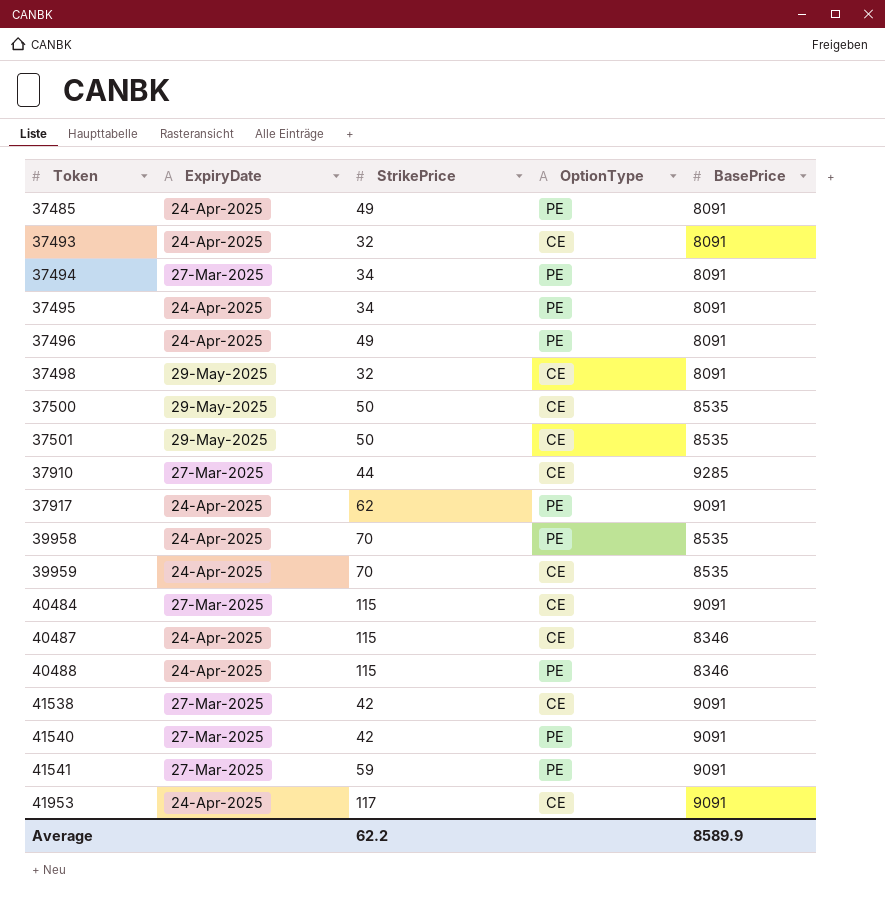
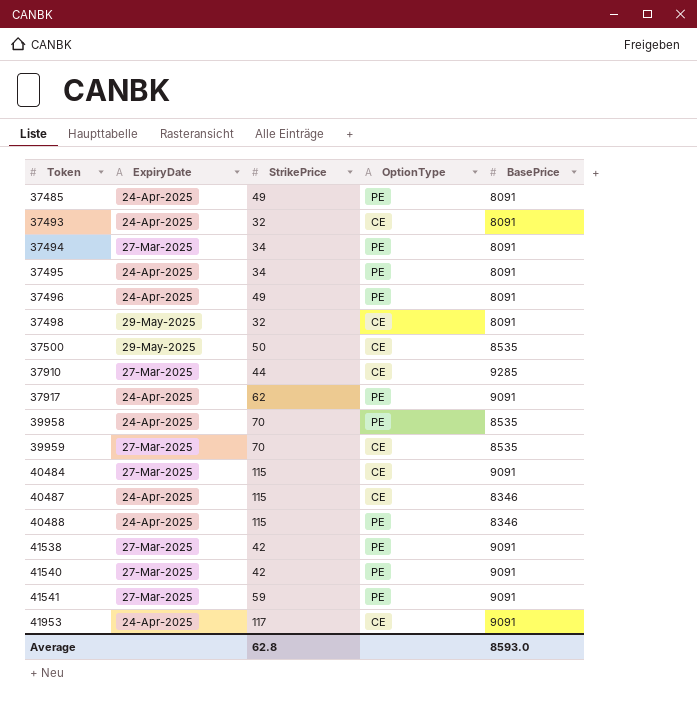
row 37501: 29-May-2025 | 50 | CE | 8535 -> none
39959 | ExpiryDate: 24-Apr-2025 -> 27-Mar-2025
41538 | OptionType: CE -> PE
Average | StrikePrice: 62.2 -> 62.8
Average | BasePrice: 8589.9 -> 8593.0

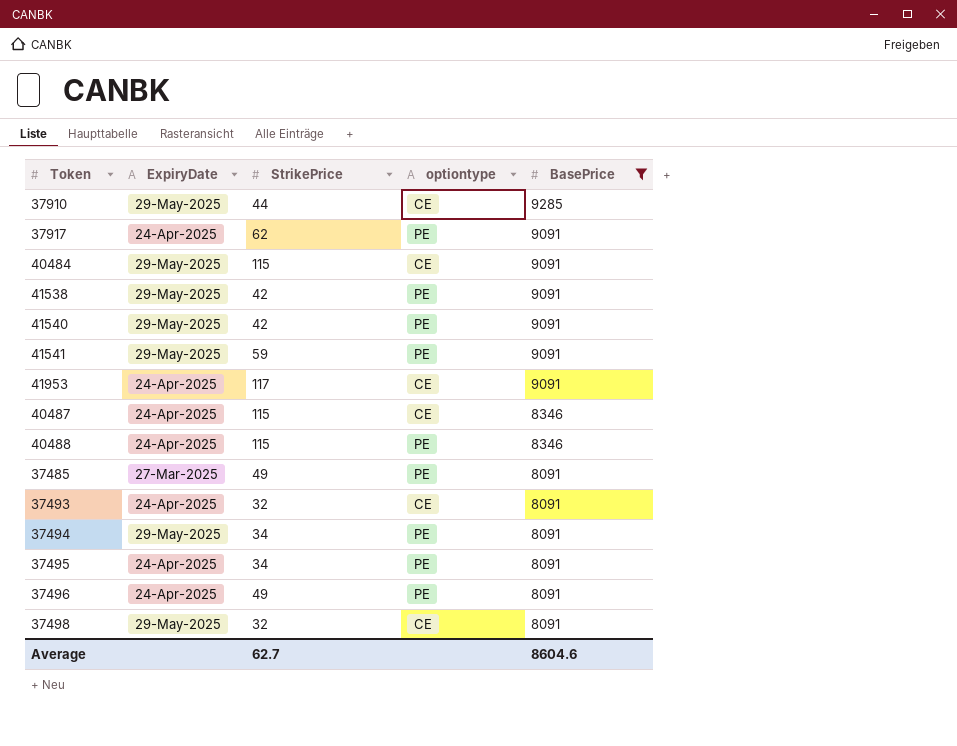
filter: none -> BasePrice != 8535
row order: Token ascending -> BasePrice descending
column name: OptionType -> optiontype
37910 | ExpiryDate: 27-Mar-2025 -> 29-May-2025
40484 | ExpiryDate: 27-Mar-2025 -> 29-May-2025
41538 | ExpiryDate: 27-Mar-2025 -> 29-May-2025
41540 | ExpiryDate: 27-Mar-2025 -> 29-May-2025
41541 | ExpiryDate: 27-Mar-2025 -> 29-May-2025
37485 | ExpiryDate: 24-Apr-2025 -> 27-Mar-2025
37494 | ExpiryDate: 27-Mar-2025 -> 29-May-2025
Average | StrikePrice: 62.8 -> 62.7
Average | BasePrice: 8593.0 -> 8604.6

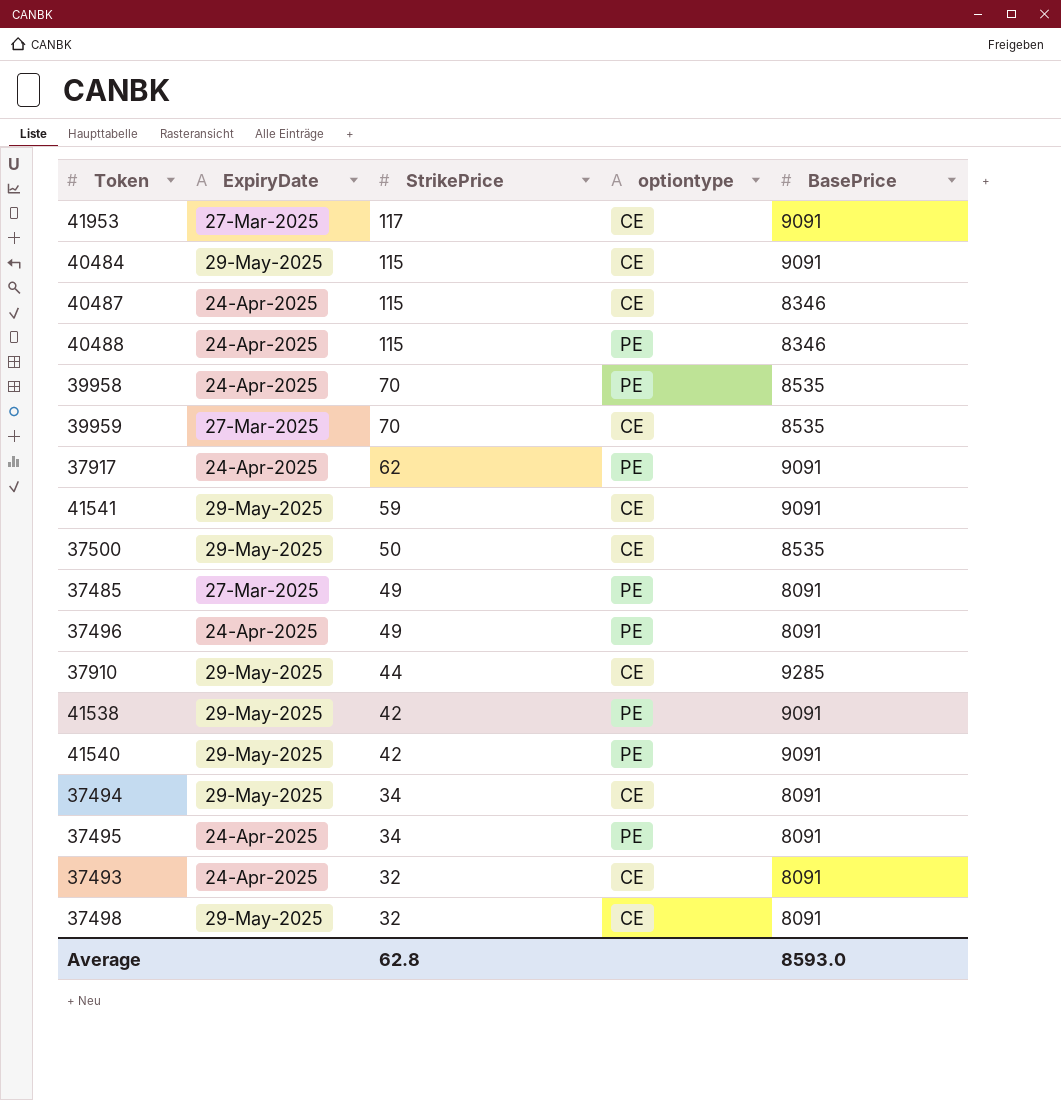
filter: BasePrice != 8535 -> none
row order: BasePrice descending -> StrikePrice descending
41953 | ExpiryDate: 24-Apr-2025 -> 27-Mar-2025
41541 | optiontype: PE -> CE
37494 | optiontype: PE -> CE
Average | StrikePrice: 62.7 -> 62.8
Average | BasePrice: 8604.6 -> 8593.0

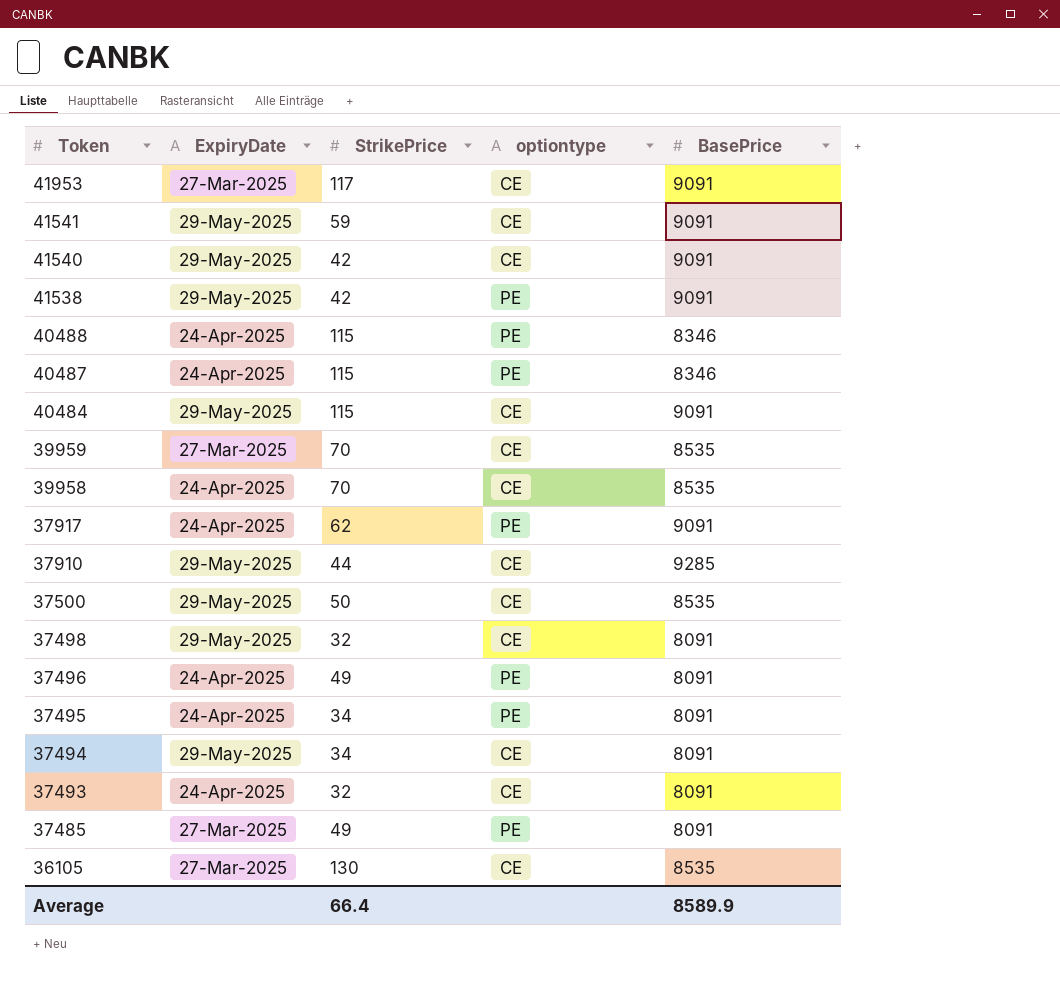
row order: StrikePrice descending -> Token descending
41540 | optiontype: PE -> CE
40487 | optiontype: CE -> PE
39958 | optiontype: PE -> CE
row 36105: none -> 27-Mar-2025 | 130 | CE | 8535
Average | StrikePrice: 62.8 -> 66.4
Average | BasePrice: 8593.0 -> 8589.9

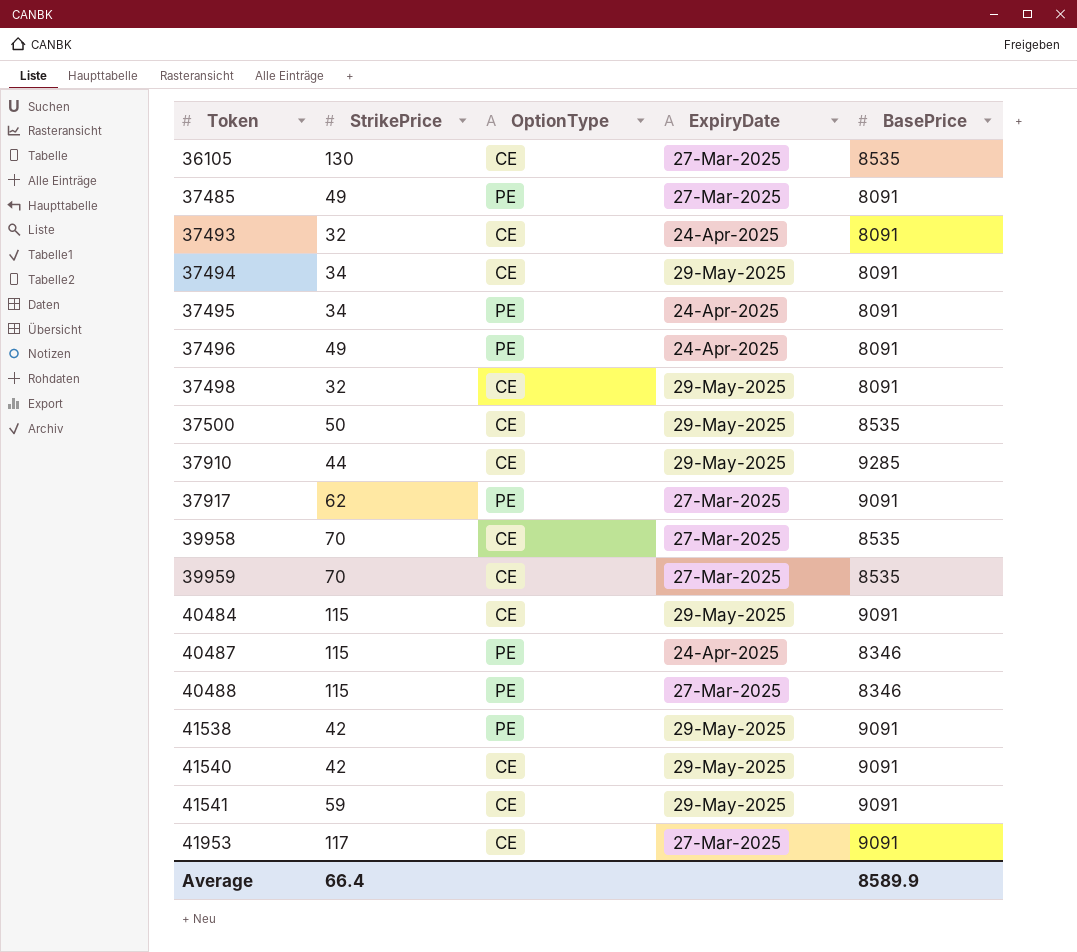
row order: Token descending -> Token ascending
column name: optiontype -> OptionType
column ExpiryDate | position: 2 -> 4
37917 | ExpiryDate: 24-Apr-2025 -> 27-Mar-2025
39958 | ExpiryDate: 24-Apr-2025 -> 27-Mar-2025
40488 | ExpiryDate: 24-Apr-2025 -> 27-Mar-2025

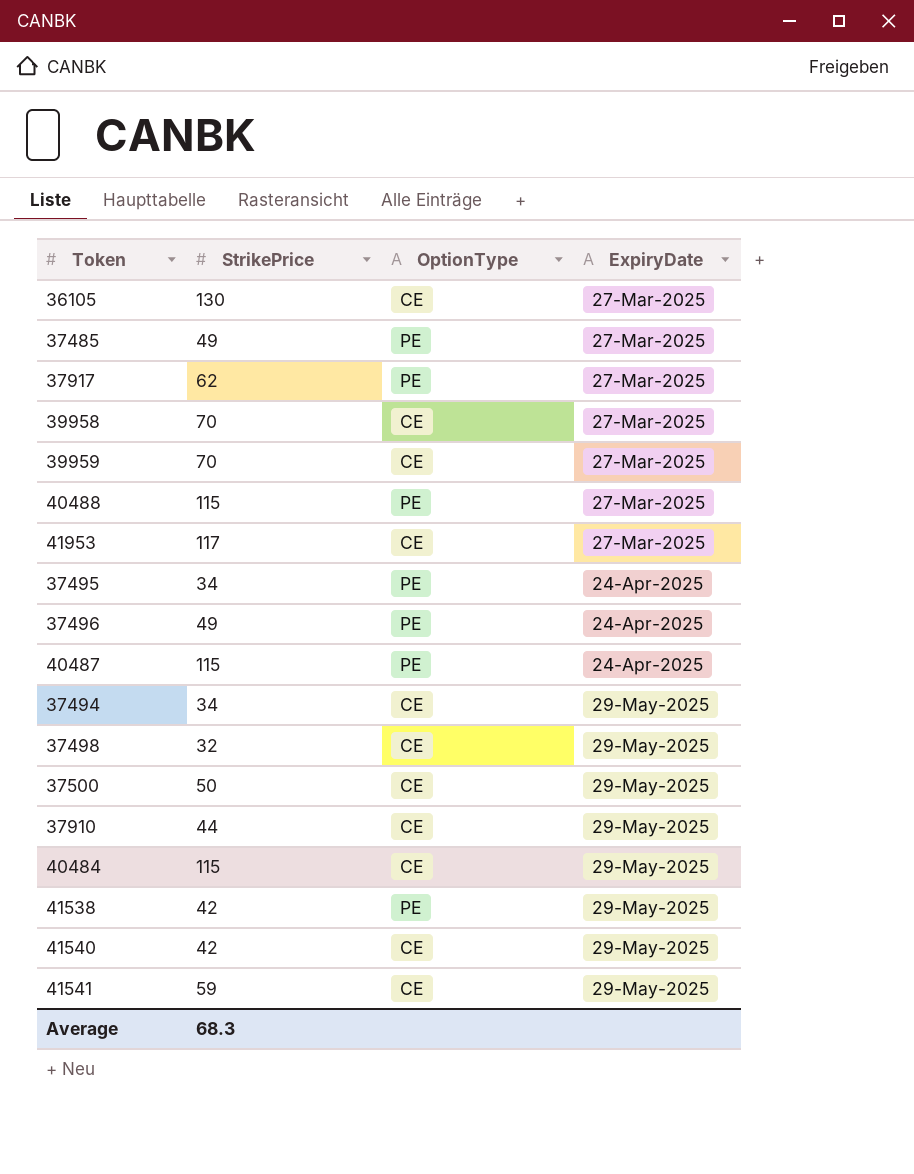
row order: Token ascending -> ExpiryDate ascending
column BasePrice | position: 5 -> none
row 37493: 32 | CE | 24-Apr-2025 | 8091 -> none
Average | StrikePrice: 66.4 -> 68.3

